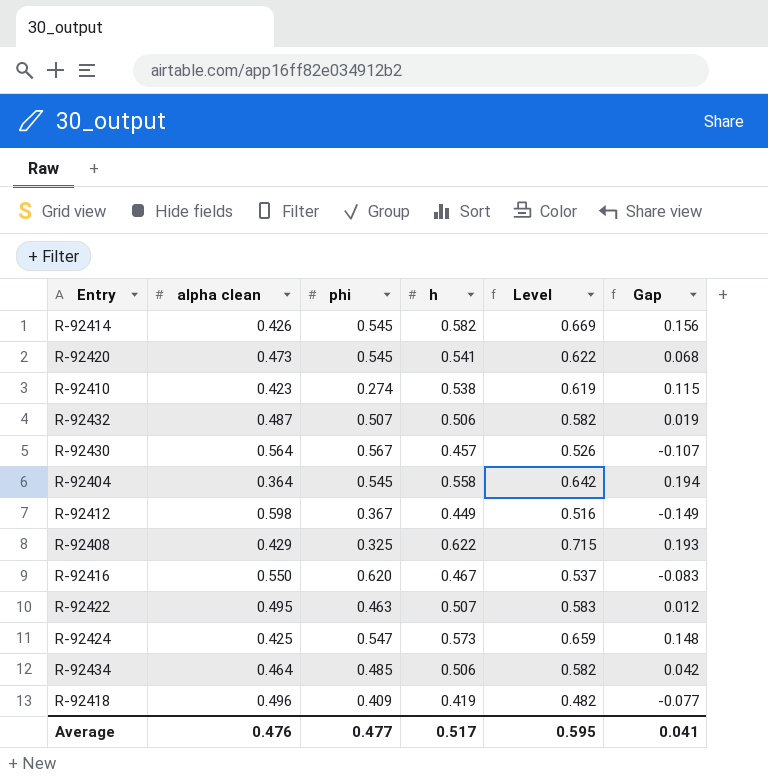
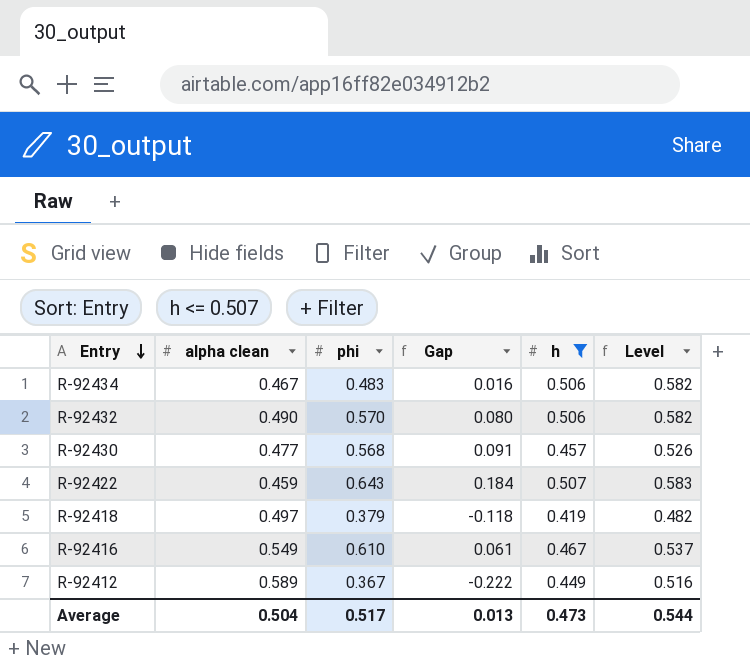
filter: none -> h <= 0.507
row order: none -> Entry descending
column Gap | formula: [h] - [alpha clean] -> [phi] - [alpha clean]
column Gap | position: 6 -> 4
R-92434 | alpha clean: 0.464 -> 0.467
R-92434 | phi: 0.485 -> 0.483
R-92432 | alpha clean: 0.487 -> 0.490
R-92432 | phi: 0.507 -> 0.570
R-92430 | alpha clean: 0.564 -> 0.477
R-92430 | phi: 0.567 -> 0.568
R-92422 | alpha clean: 0.495 -> 0.459
R-92422 | phi: 0.463 -> 0.643
R-92418 | alpha clean: 0.496 -> 0.497
R-92418 | phi: 0.409 -> 0.379
R-92416 | alpha clean: 0.550 -> 0.549
R-92416 | phi: 0.620 -> 0.610
R-92412 | alpha clean: 0.598 -> 0.589
Average | alpha clean: 0.476 -> 0.504
Average | phi: 0.477 -> 0.517
Average | Gap: 0.041 -> 0.013
Average | h: 0.517 -> 0.473
Average | Level: 0.595 -> 0.544

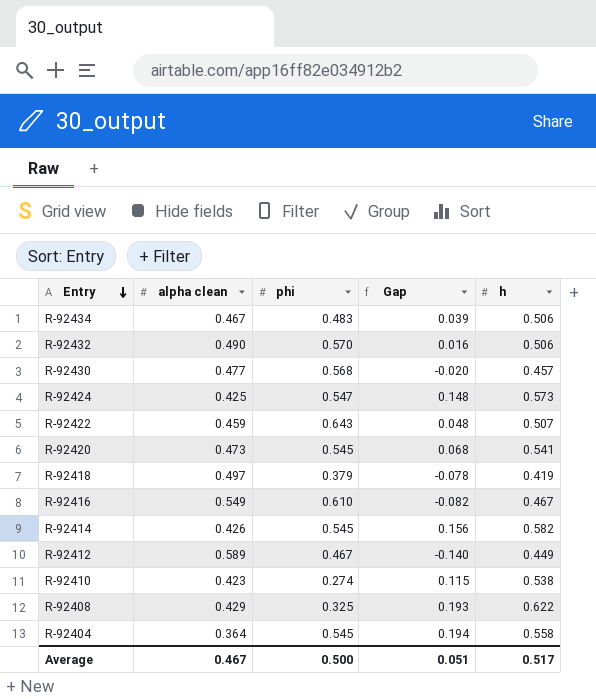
filter: h <= 0.507 -> none
column Level | formula: [h] * 1.15 -> none
column Gap | formula: [phi] - [alpha clean] -> [h] - [alpha clean]
R-92412 | phi: 0.367 -> 0.467
Average | alpha clean: 0.504 -> 0.467
Average | phi: 0.517 -> 0.500
Average | Gap: 0.013 -> 0.051
Average | h: 0.473 -> 0.517

